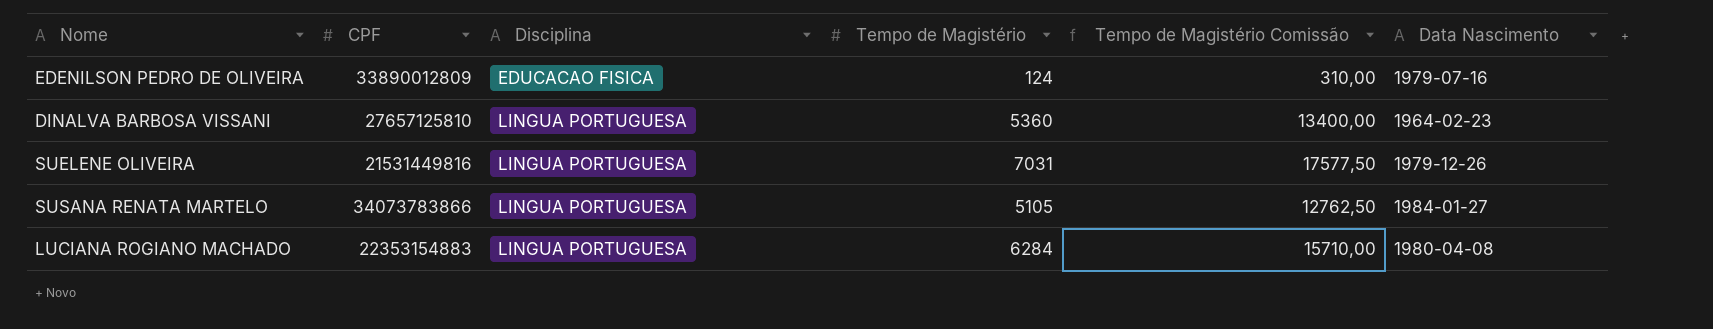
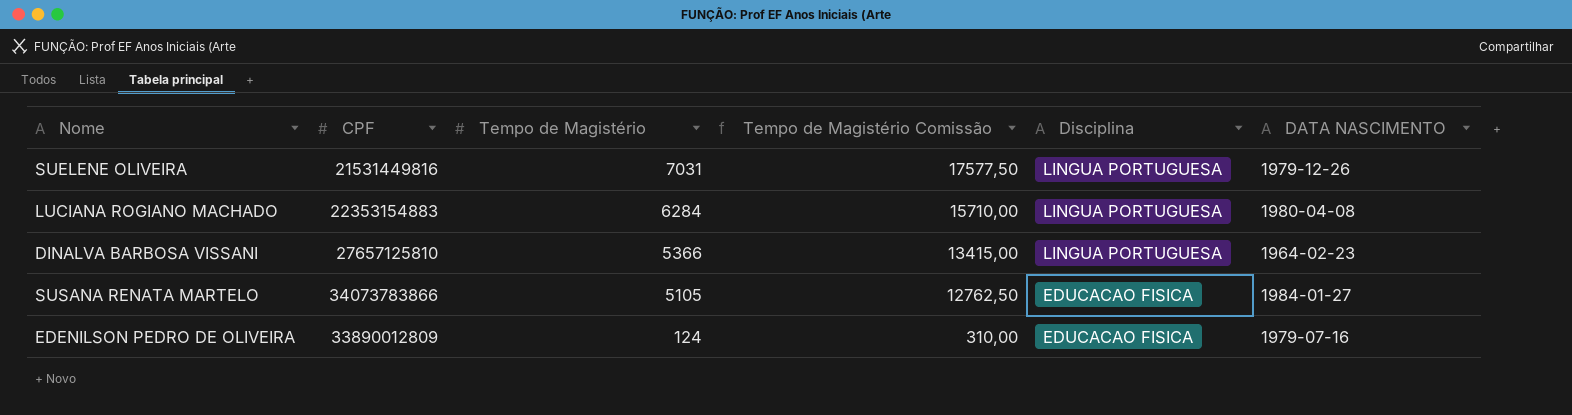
row order: Disciplina ascending -> Tempo de Magistério descending
column Disciplina | position: 3 -> 5
column name: Data Nascimento -> DATA NASCIMENTO
DINALVA BARBOSA VISSANI | Tempo de Magistério: 5360 -> 5366
DINALVA BARBOSA VISSANI | Tempo de Magistério Comissão: 13400,00 -> 13415,00
SUSANA RENATA MARTELO | Disciplina: LINGUA PORTUGUESA -> EDUCACAO FISICA

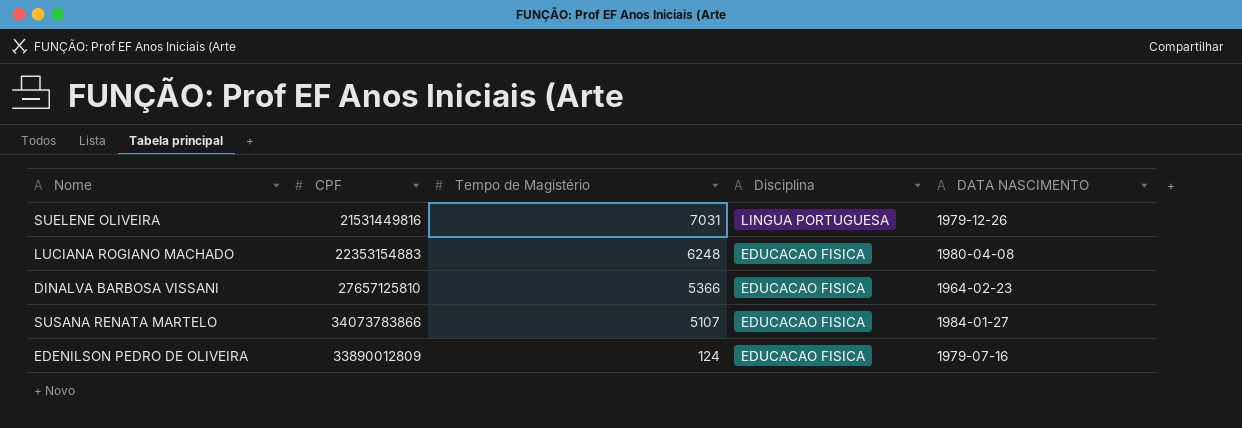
column Tempo de Magistério Comissão | formula: [Tempo de Magistério] * 2,5 -> none
LUCIANA ROGIANO MACHADO | Tempo de Magistério: 6284 -> 6248
LUCIANA ROGIANO MACHADO | Disciplina: LINGUA PORTUGUESA -> EDUCACAO FISICA
DINALVA BARBOSA VISSANI | Disciplina: LINGUA PORTUGUESA -> EDUCACAO FISICA
SUSANA RENATA MARTELO | Tempo de Magistério: 5105 -> 5107

